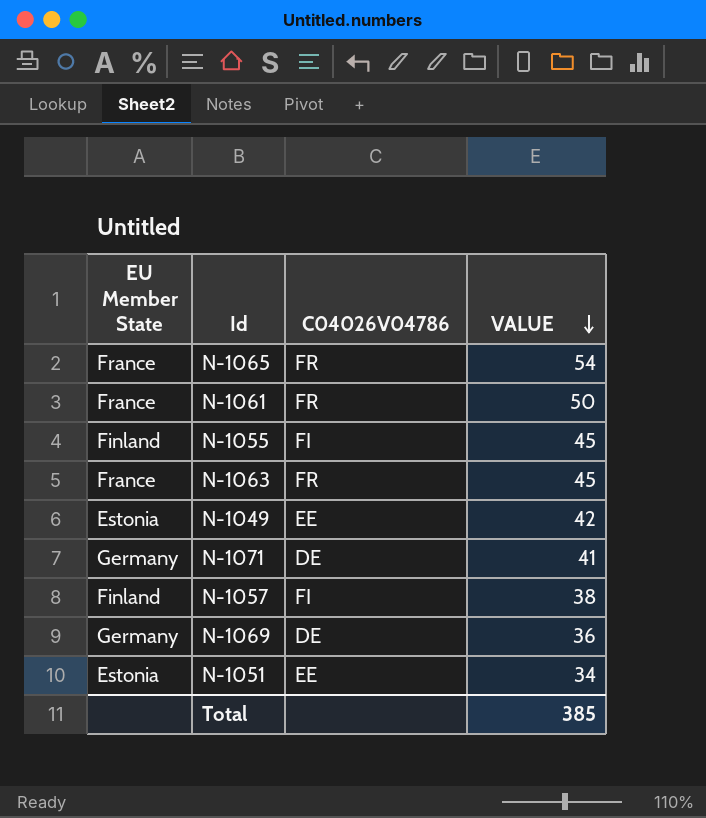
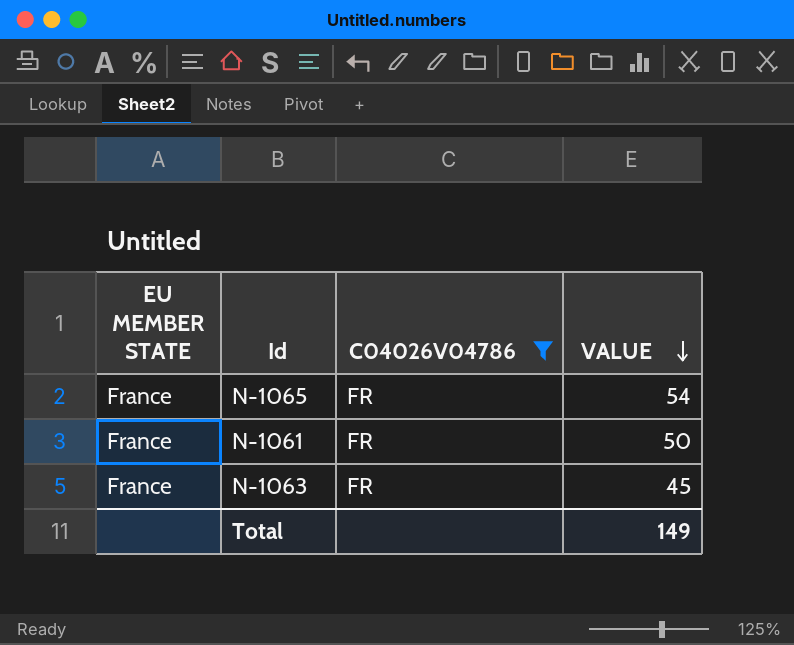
filter: none -> C04026V04786 = FR
column name: EU Member State -> EU MEMBER STATE
Total | VALUE: 385 -> 149

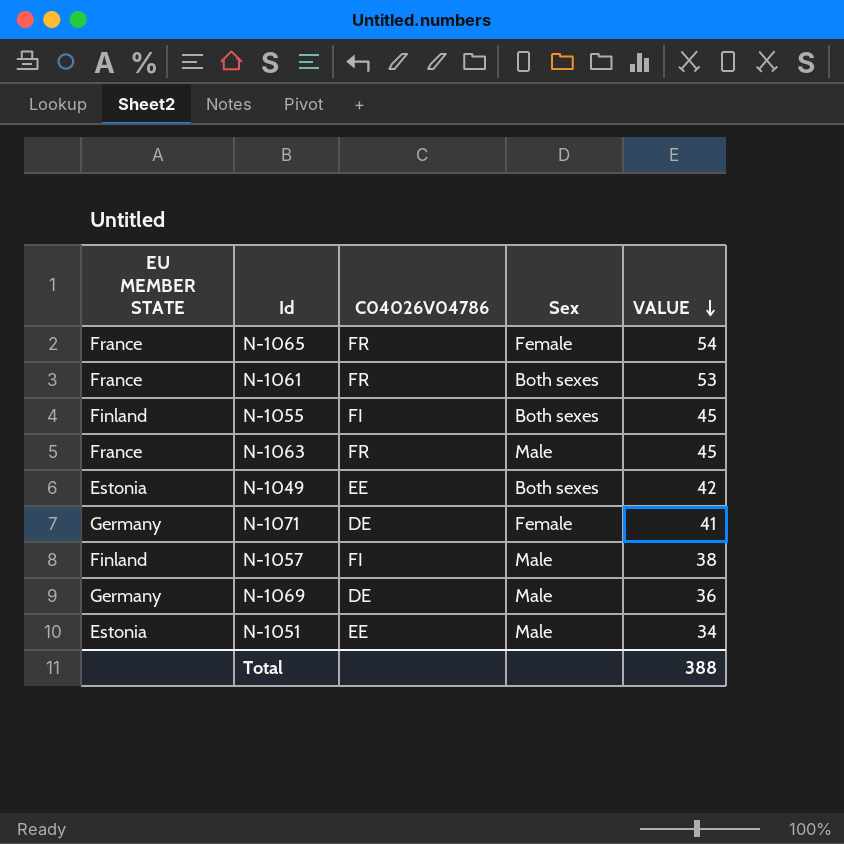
filter: C04026V04786 = FR -> none
column Sex | position: none -> 4
N-1061 | VALUE: 50 -> 53
Total | VALUE: 149 -> 388

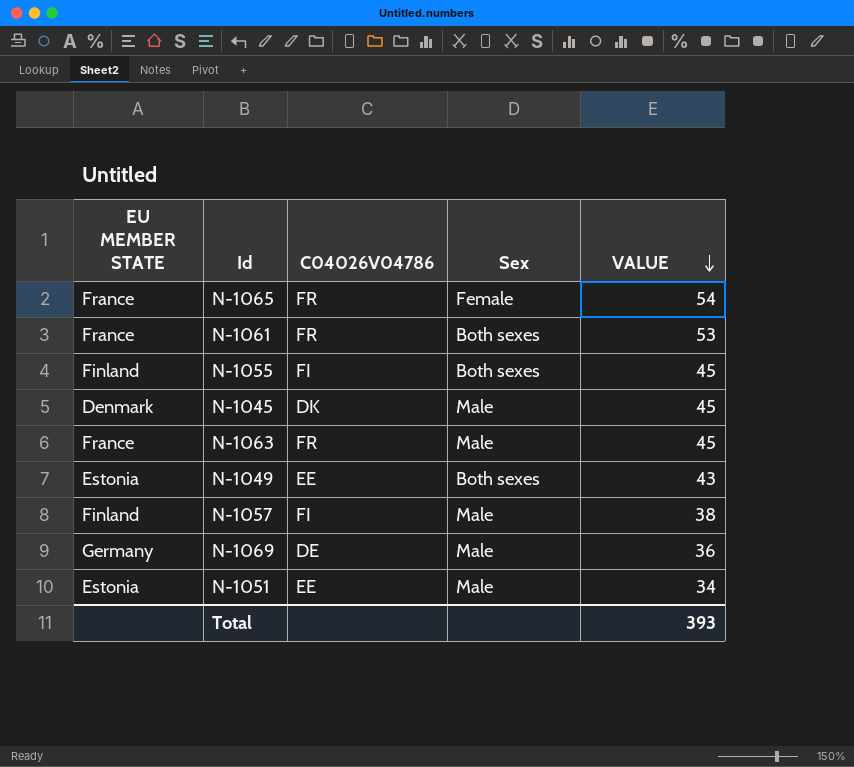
row N-1071: Germany | DE | Female | 41 -> none
row N-1045: none -> Denmark | DK | Male | 45
N-1049 | VALUE: 42 -> 43
Total | VALUE: 388 -> 393

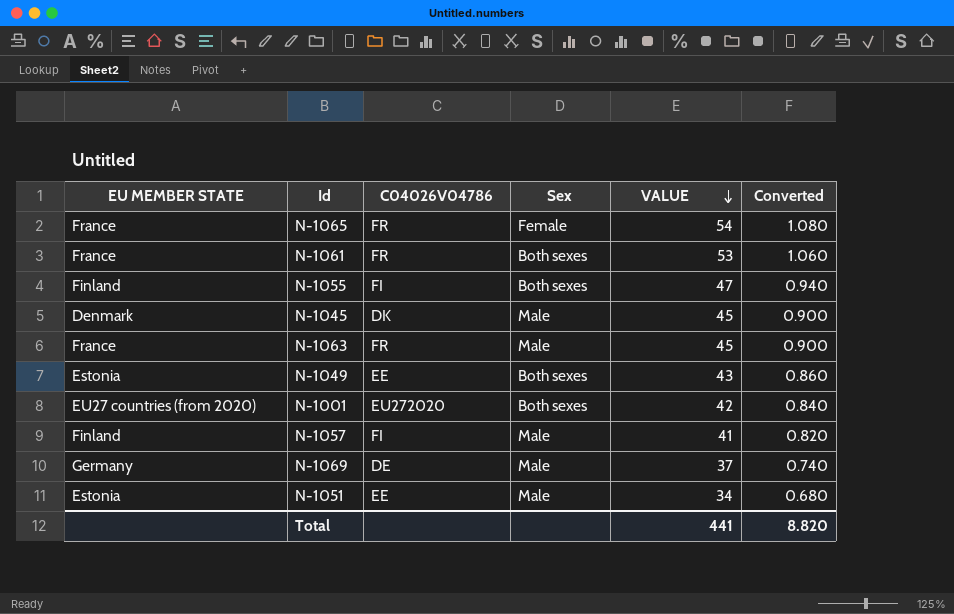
column Converted | formula: none -> [VALUE] * 0.02
N-1055 | VALUE: 45 -> 47
row N-1001: none -> EU27 countries (from 2020) | EU272020 | Both sexes | 42 | 0.840
N-1057 | VALUE: 38 -> 41
N-1069 | VALUE: 36 -> 37
Total | VALUE: 393 -> 441

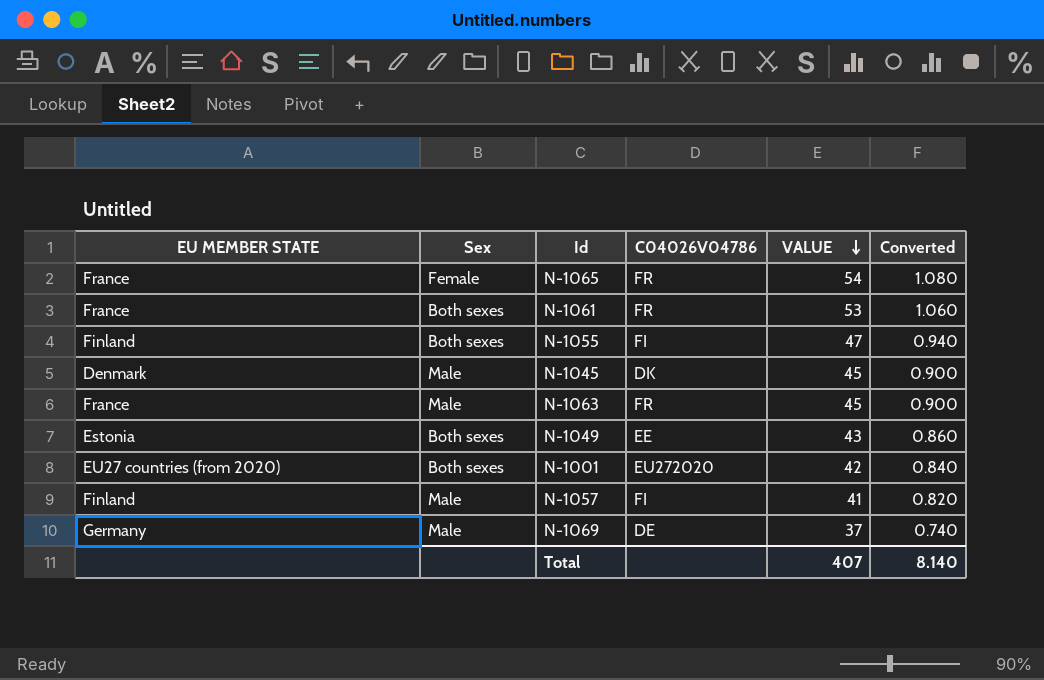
column Sex | position: 4 -> 2
row N-1051: Estonia | EE | Male | 34 | 0.680 -> none
Total | VALUE: 441 -> 407
Total | Converted: 8.820 -> 8.140

